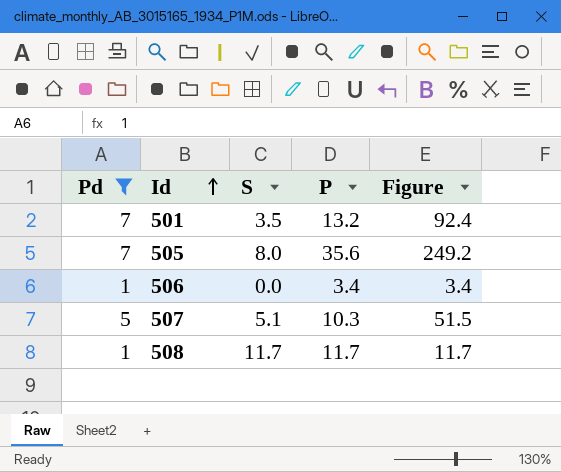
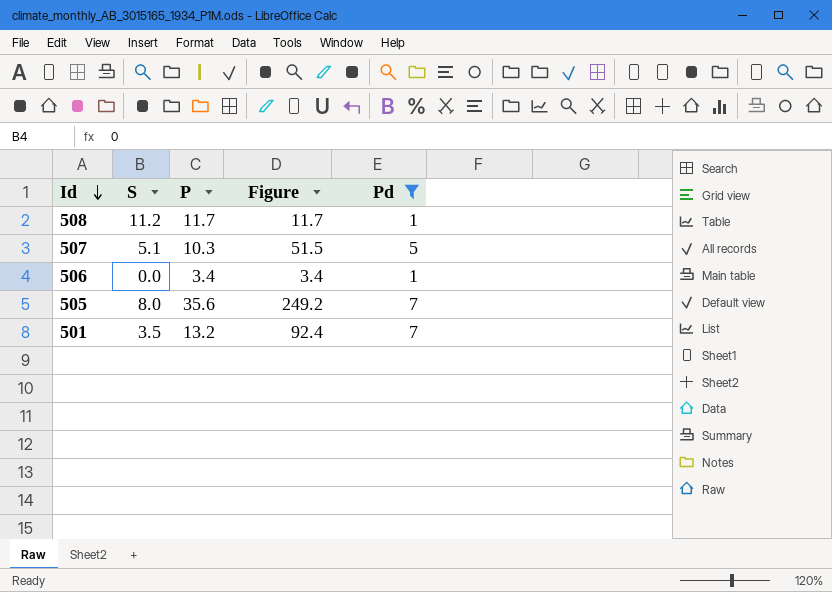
row order: Id ascending -> Id descending
column Pd | position: 1 -> 5
508 | S: 11.7 -> 11.2

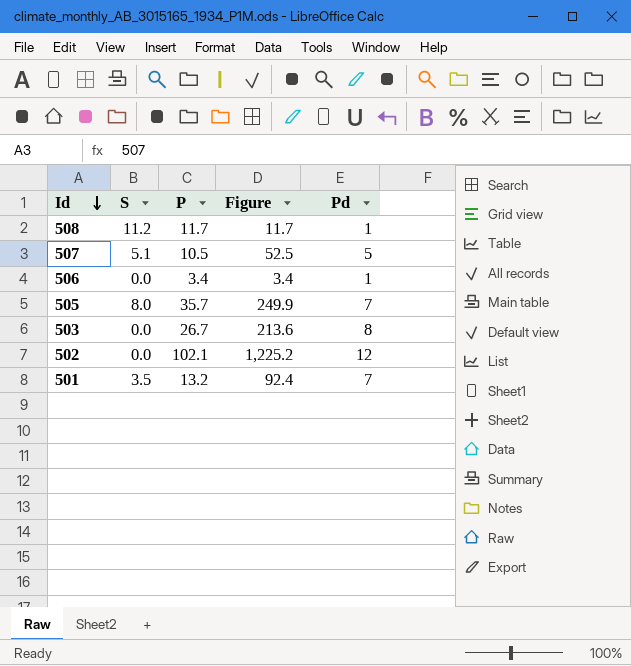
filter: Pd <= 7 -> none
507 | P: 10.3 -> 10.5
507 | Figure: 51.5 -> 52.5
505 | P: 35.6 -> 35.7
505 | Figure: 249.2 -> 249.9

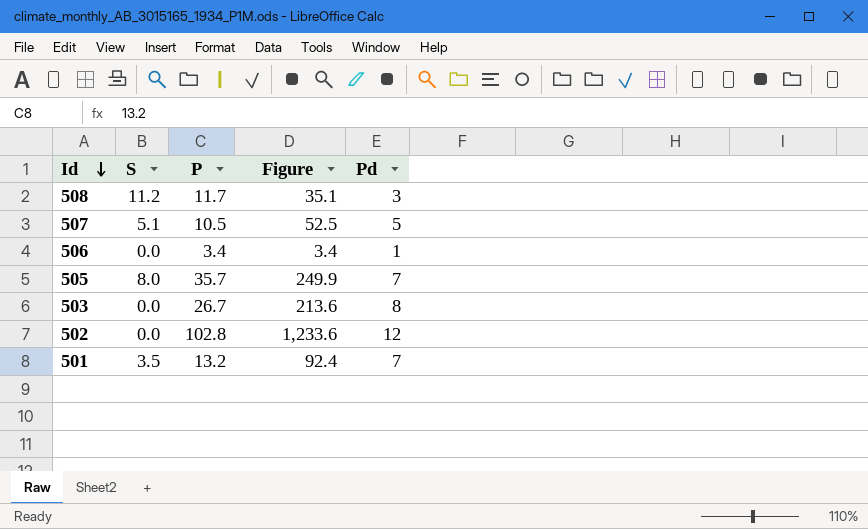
508 | Figure: 11.7 -> 35.1
508 | Pd: 1 -> 3
502 | P: 102.1 -> 102.8
502 | Figure: 1,225.2 -> 1,233.6

